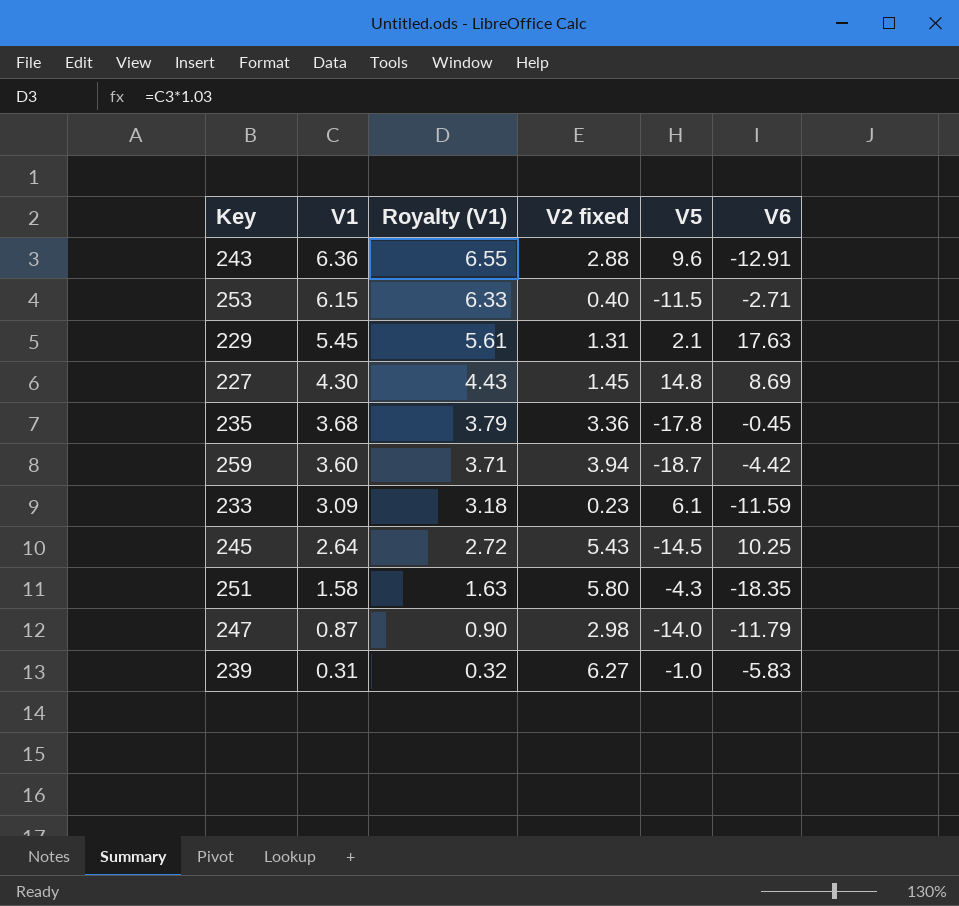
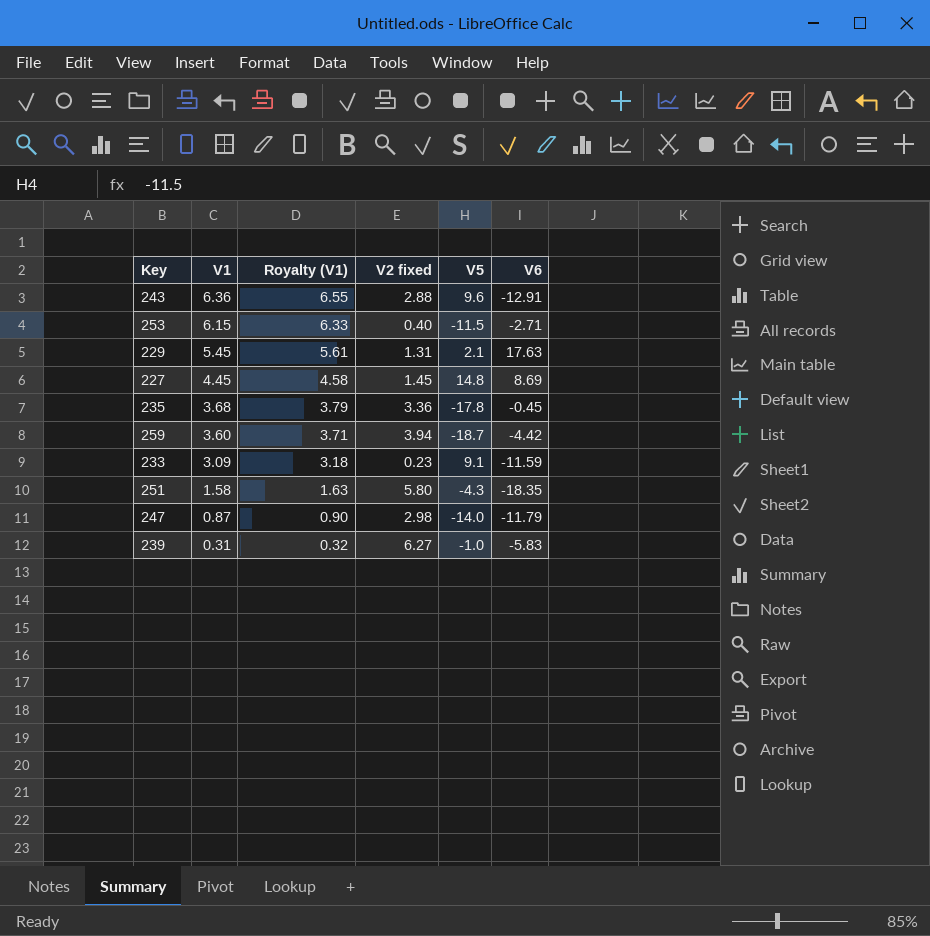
row 245: 2.64 | 2.72 | 5.43 | -14.5 | 10.25 -> none
227 | V1: 4.30 -> 4.45
227 | Royalty (V1): 4.43 -> 4.58
233 | V5: 6.1 -> 9.1

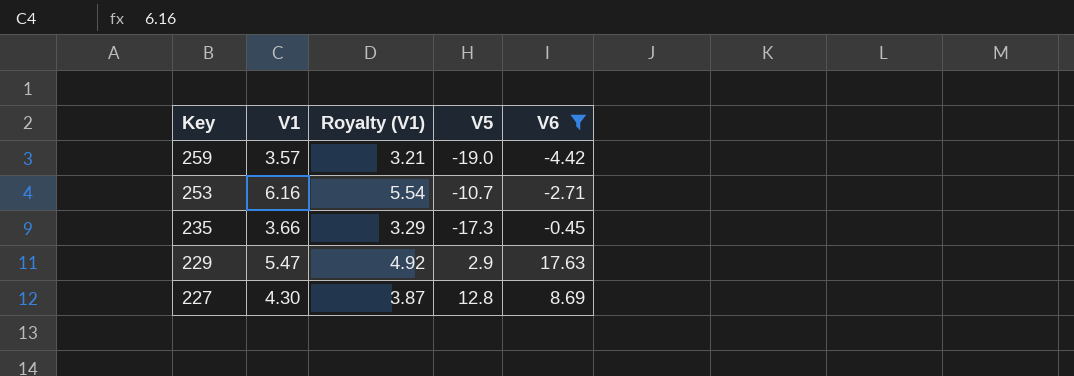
filter: none -> V6 >= -4.42
row order: V1 descending -> Key descending
column V2 fixed | position: 4 -> none
column Royalty (V1) | formula: [V1] * 1.03 -> [V1] * 0.9
259 | V1: 3.60 -> 3.57
259 | V5: -18.7 -> -19.0
253 | V1: 6.15 -> 6.16
253 | V5: -11.5 -> -10.7
235 | V1: 3.68 -> 3.66
235 | V5: -17.8 -> -17.3
229 | V1: 5.45 -> 5.47
229 | V5: 2.1 -> 2.9
227 | V1: 4.45 -> 4.30
227 | V5: 14.8 -> 12.8

